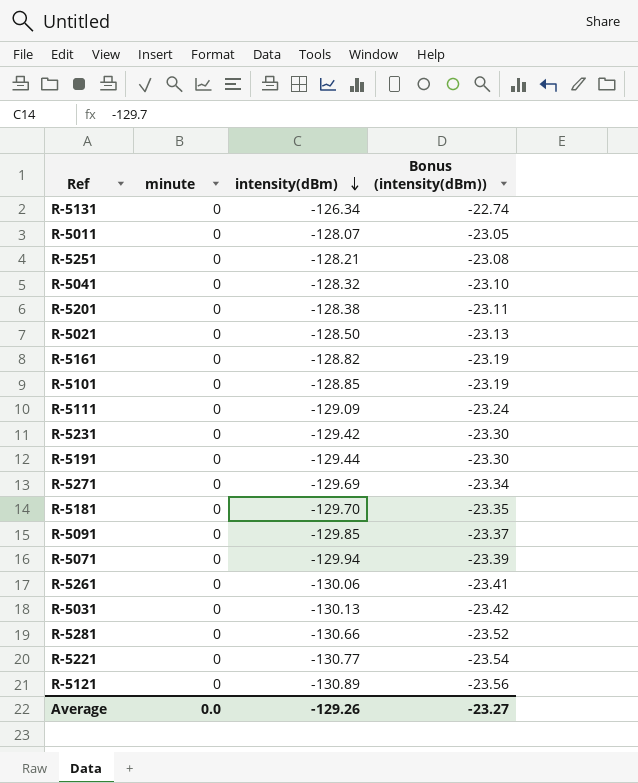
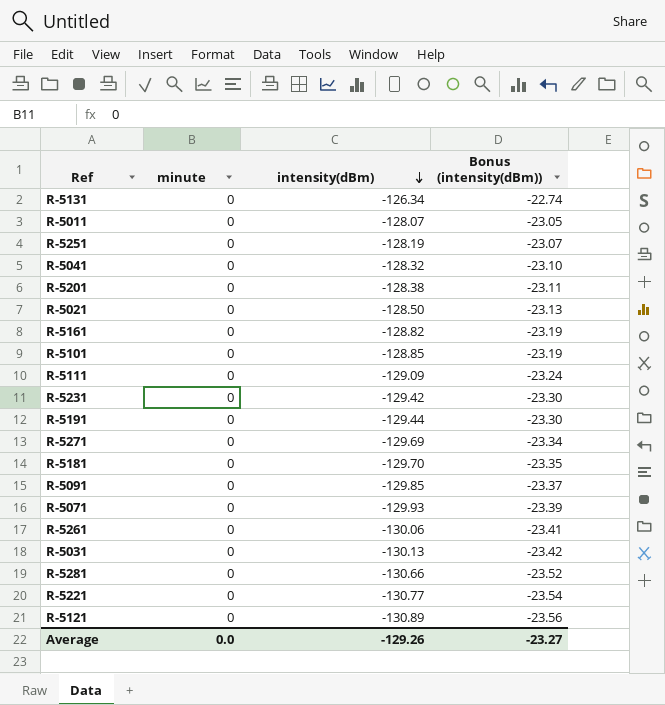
R-5251 | intensity(dBm): -128.21 -> -128.19
R-5251 | Bonus (intensity(dBm)): -23.08 -> -23.07
R-5071 | intensity(dBm): -129.94 -> -129.93

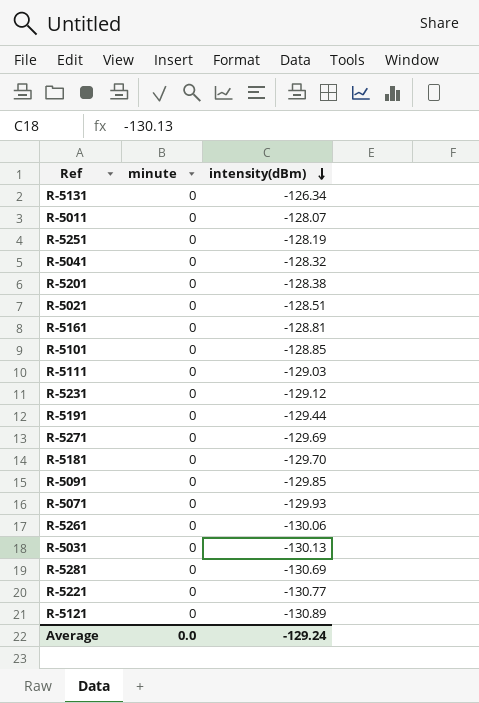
column Bonus (intensity(dBm)) | formula: [intensity(dBm)] * 0.18 -> none
R-5021 | intensity(dBm): -128.50 -> -128.51
R-5161 | intensity(dBm): -128.82 -> -128.81
R-5111 | intensity(dBm): -129.09 -> -129.03
R-5231 | intensity(dBm): -129.42 -> -129.12
R-5281 | intensity(dBm): -130.66 -> -130.69
Average | intensity(dBm): -129.26 -> -129.24

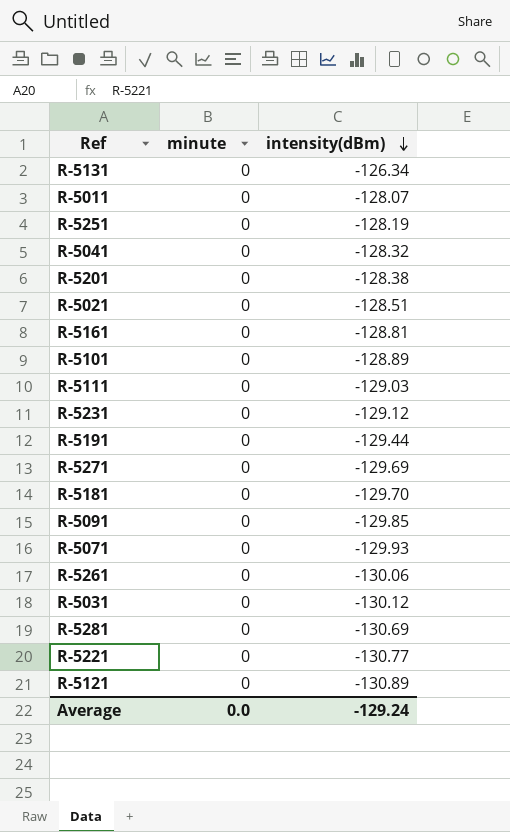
R-5101 | intensity(dBm): -128.85 -> -128.89
R-5031 | intensity(dBm): -130.13 -> -130.12

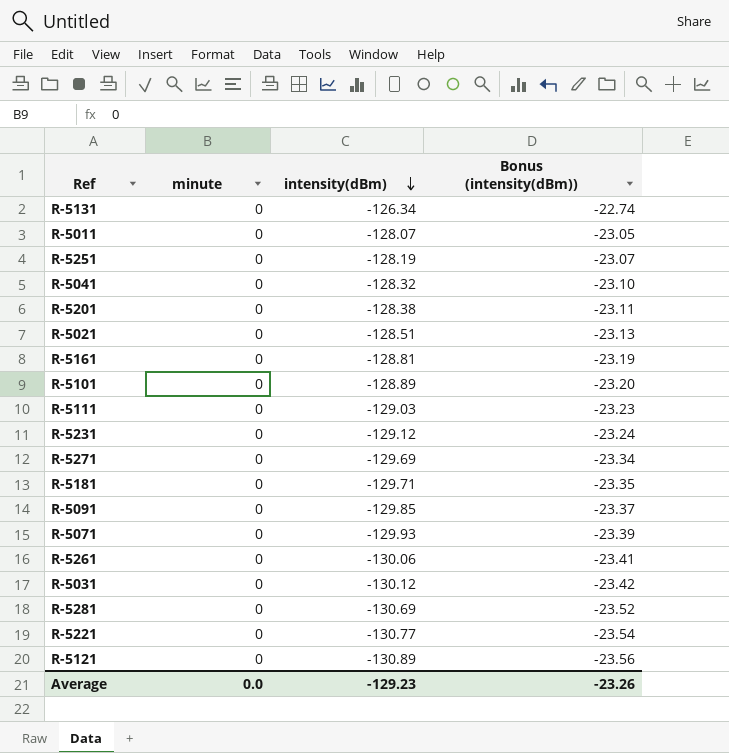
column Bonus (intensity(dBm)) | formula: none -> [intensity(dBm)] * 0.18
row R-5191: 0 | -129.44 -> none
R-5181 | intensity(dBm): -129.70 -> -129.71
Average | intensity(dBm): -129.24 -> -129.23

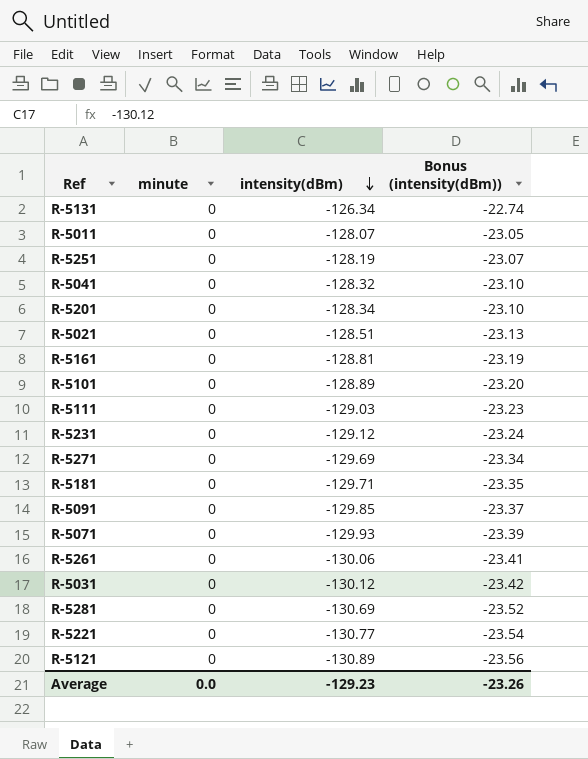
R-5201 | intensity(dBm): -128.38 -> -128.34
R-5201 | Bonus (intensity(dBm)): -23.11 -> -23.10

